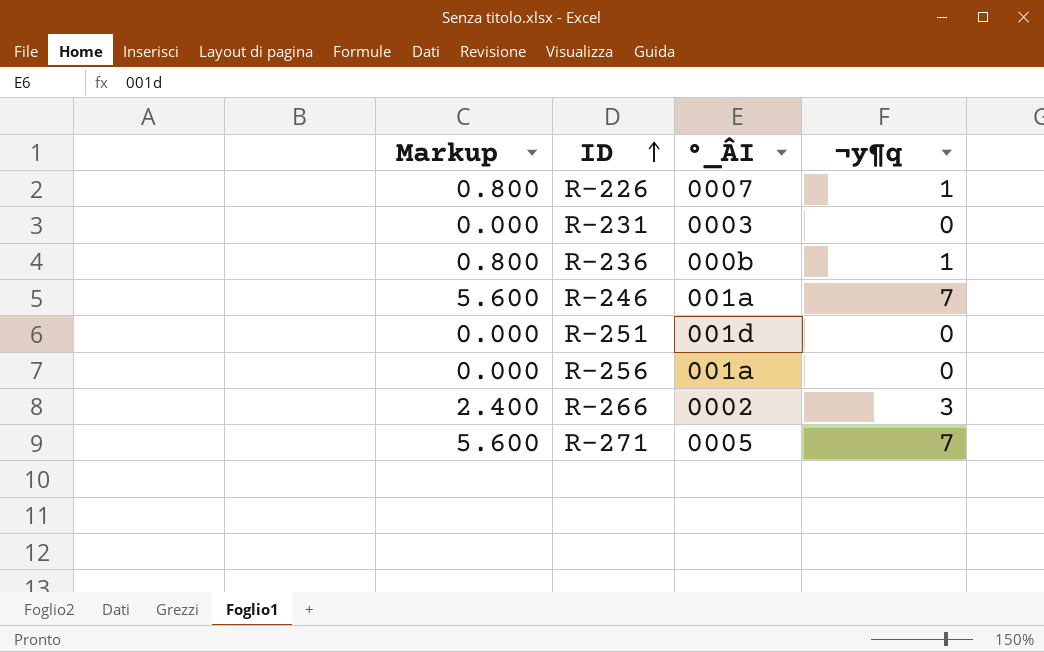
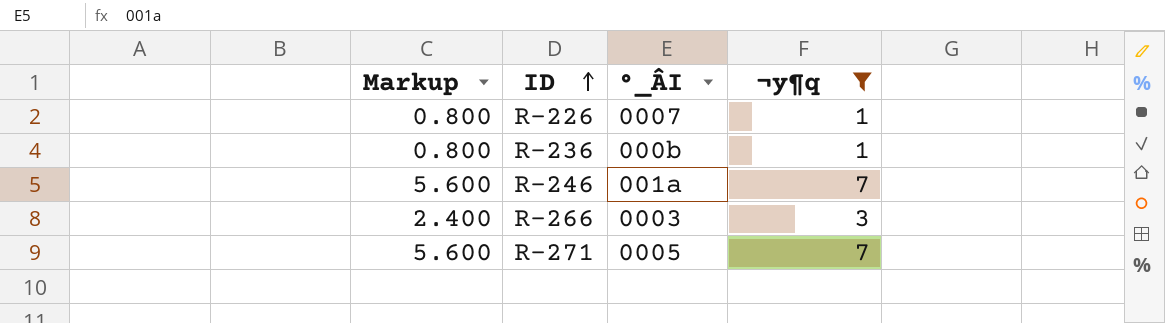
filter: none -> ¬y¶q != 0
R-266 | °_ÂI: 0002 -> 0003

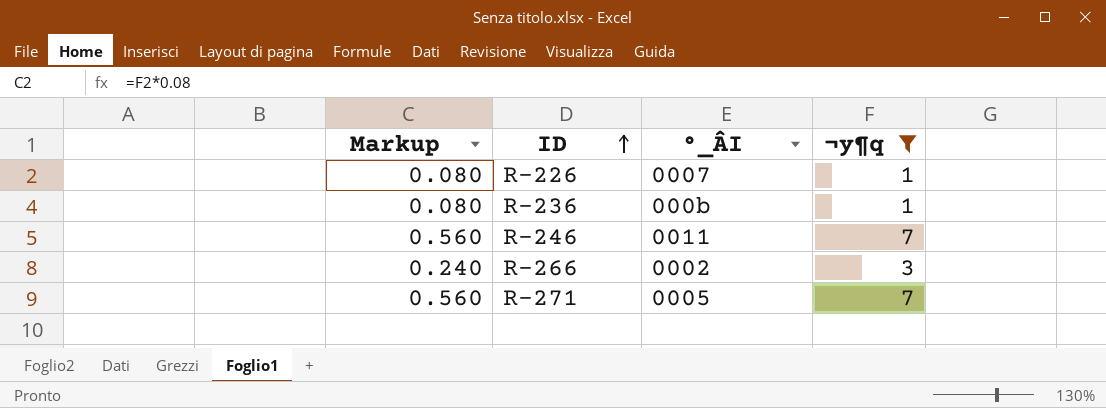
column Markup | formula: [¬y¶q] * 0.8 -> [¬y¶q] * 0.08
R-246 | °_ÂI: 001a -> 0011
R-266 | °_ÂI: 0003 -> 0002

